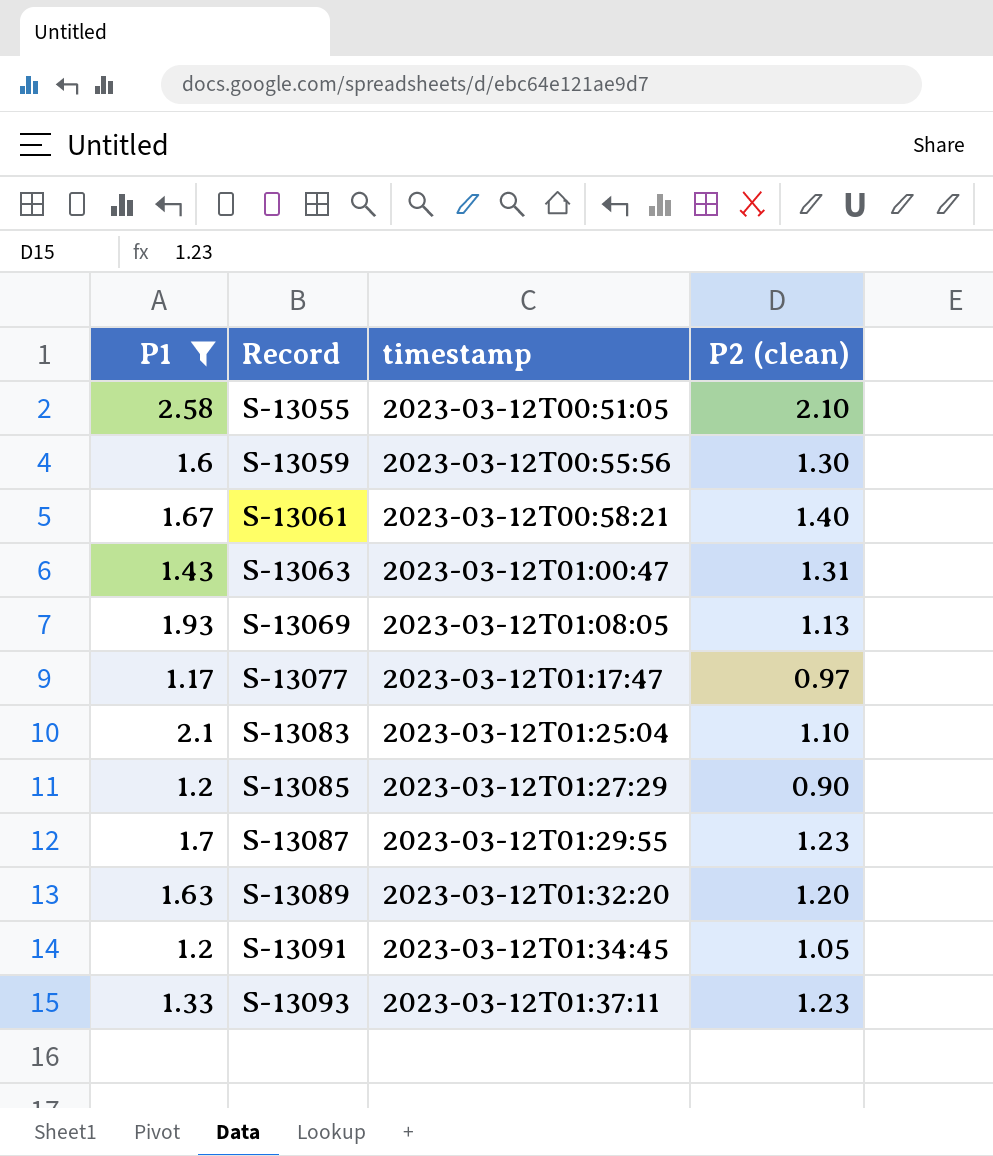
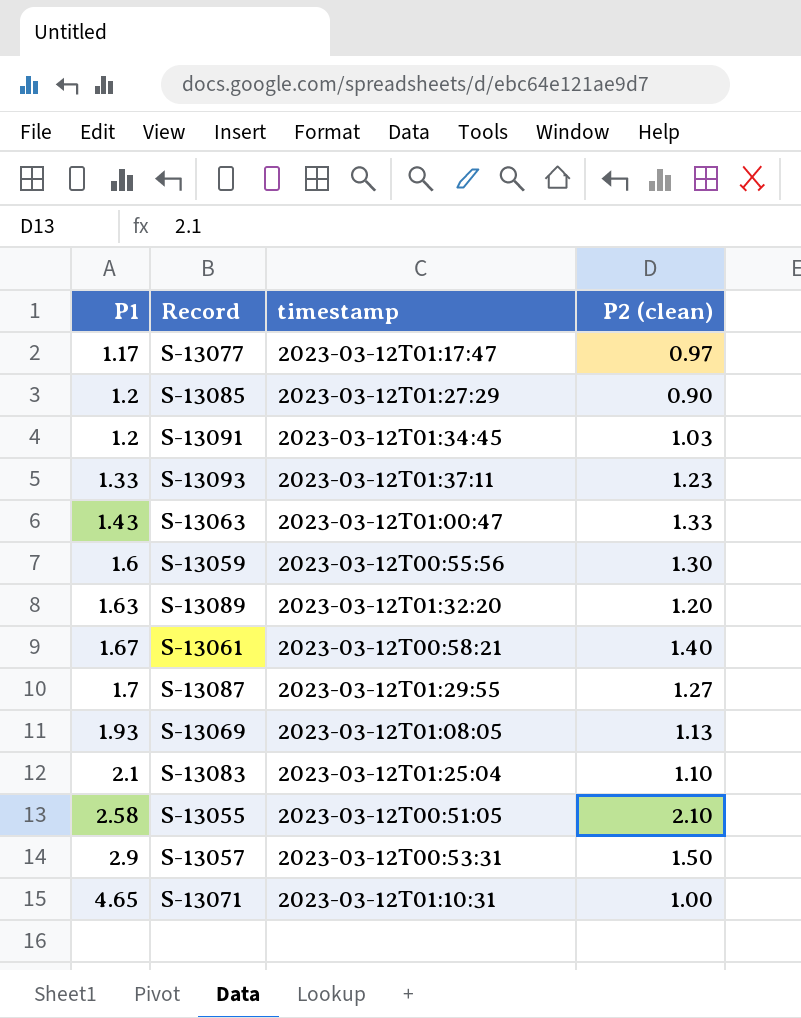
filter: P1 <= 2.58 -> none
row order: Record ascending -> P1 ascending
S-13091 | P2 (clean): 1.05 -> 1.03
S-13063 | P2 (clean): 1.31 -> 1.33
S-13087 | P2 (clean): 1.23 -> 1.27

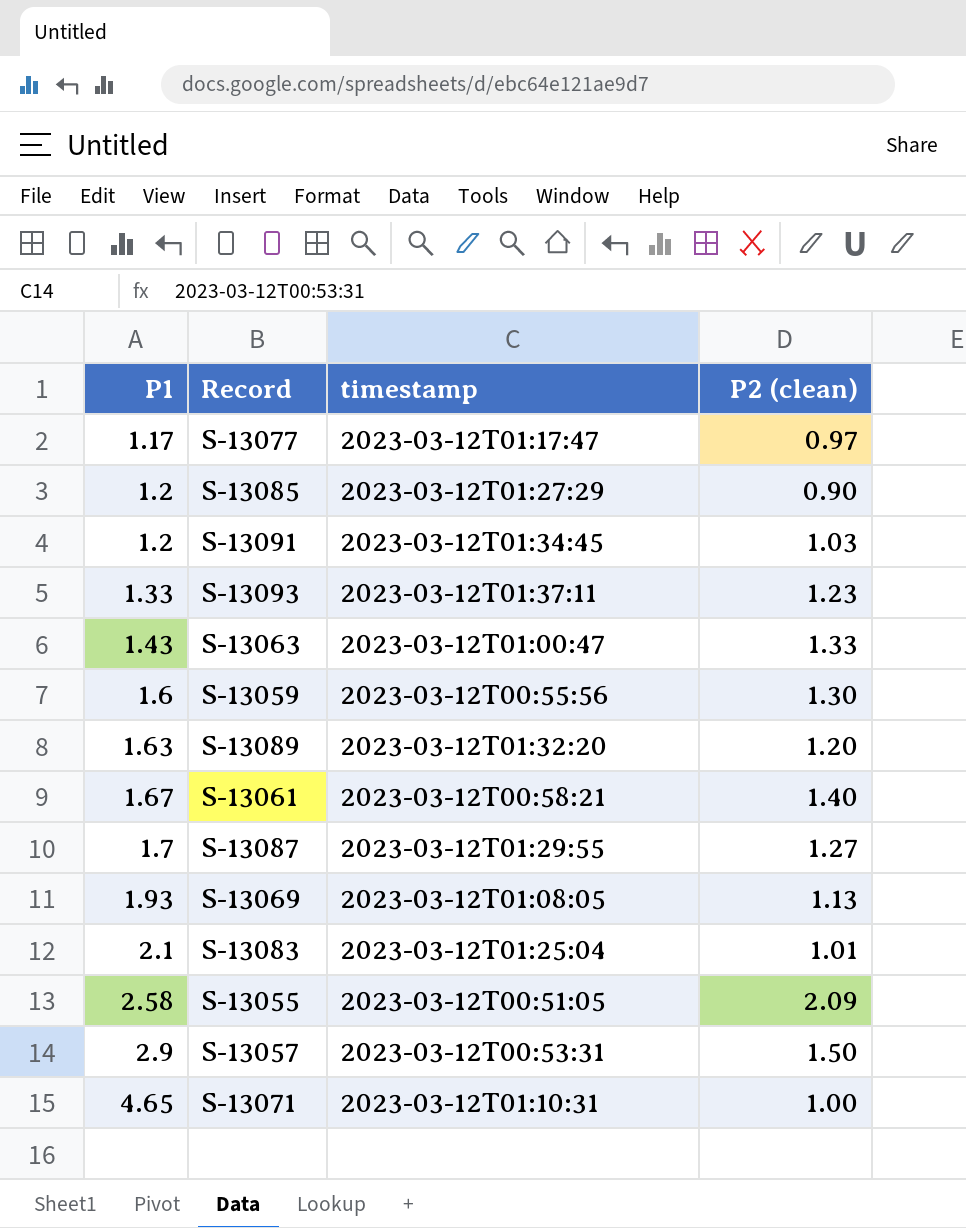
S-13083 | P2 (clean): 1.10 -> 1.01
S-13055 | P2 (clean): 2.10 -> 2.09

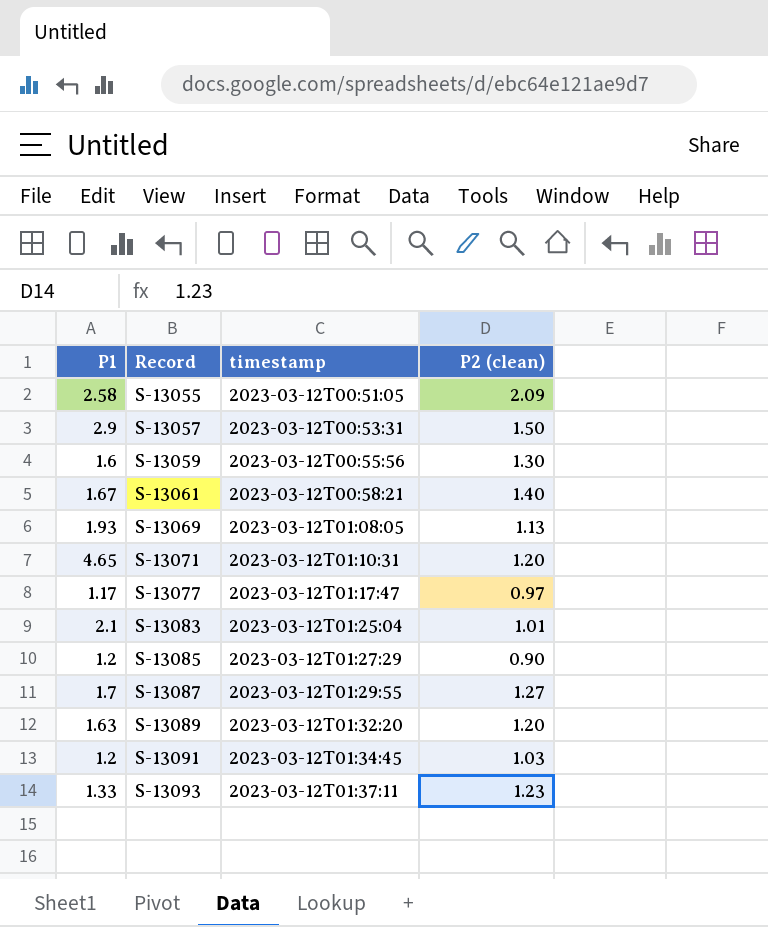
row order: P1 ascending -> Record ascending
row S-13063: 1.43 | 2023-03-12T01:00:47 | 1.33 -> none
S-13071 | P2 (clean): 1.00 -> 1.20

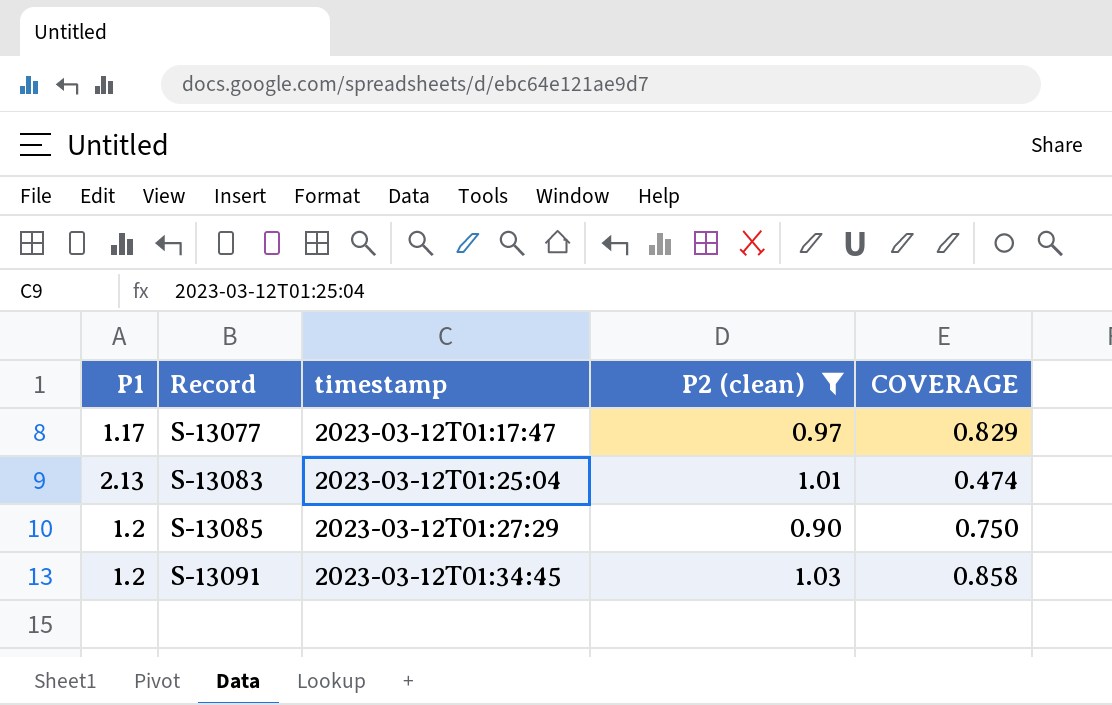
filter: none -> P2 (clean) <= 1.03
column COVERAGE | formula: none -> [P2 (clean)] / [P1]
S-13083 | P1: 2.1 -> 2.13

